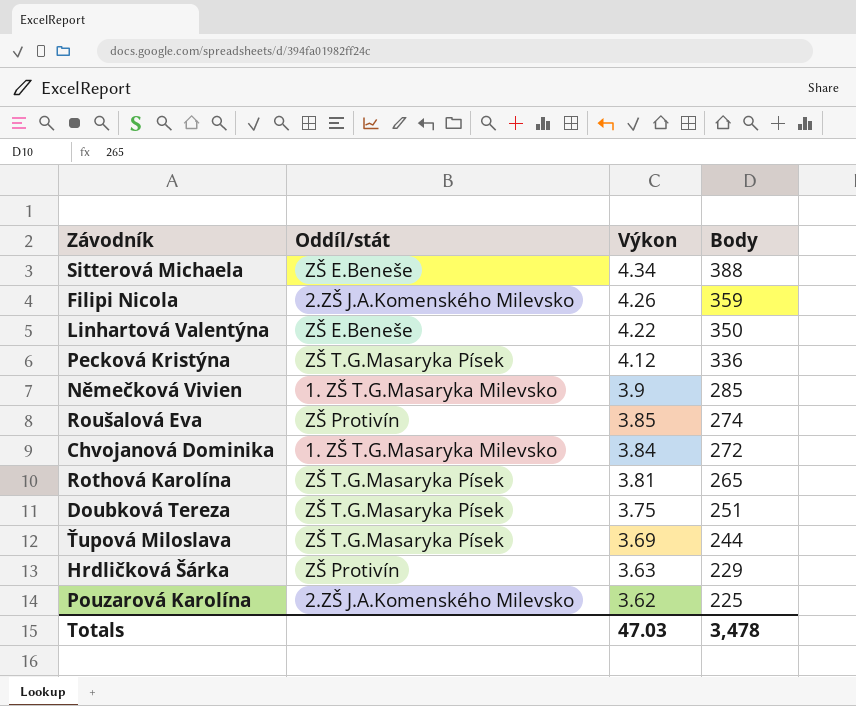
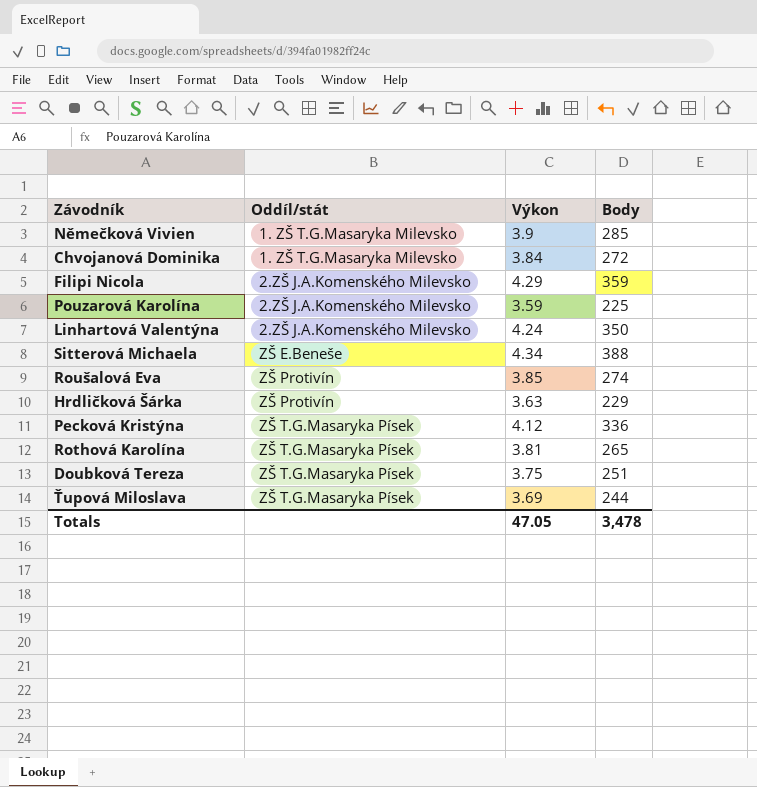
row order: Výkon descending -> Oddíl/stát ascending
Filipi Nicola | Výkon: 4.26 -> 4.29
Pouzarová Karolína | Výkon: 3.62 -> 3.59
Linhartová Valentýna | Oddíl/stát: ZŠ E.Beneše -> 2.ZŠ J.A.Komenského Milevsko
Linhartová Valentýna | Výkon: 4.22 -> 4.24
Totals | Výkon: 47.03 -> 47.05

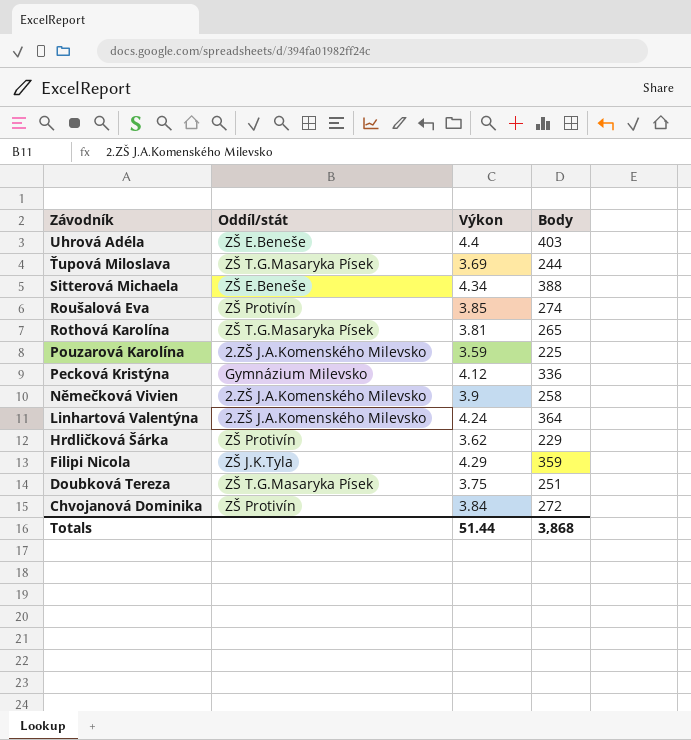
row order: Oddíl/stát ascending -> Závodník descending
row Uhrová Adéla: none -> ZŠ E.Beneše | 4.4 | 403
Pecková Kristýna | Oddíl/stát: ZŠ T.G.Masaryka Písek -> Gymnázium Milevsko
Němečková Vivien | Oddíl/stát: 1. ZŠ T.G.Masaryka Milevsko -> 2.ZŠ J.A.Komenského Milevsko
Němečková Vivien | Body: 285 -> 258
Linhartová Valentýna | Body: 350 -> 364
Hrdličková Šárka | Výkon: 3.63 -> 3.62
Filipi Nicola | Oddíl/stát: 2.ZŠ J.A.Komenského Milevsko -> ZŠ J.K.Tyla
Chvojanová Dominika | Oddíl/stát: 1. ZŠ T.G.Masaryka Milevsko -> ZŠ Protivín
Totals | Výkon: 47.05 -> 51.44
Totals | Body: 3,478 -> 3,868

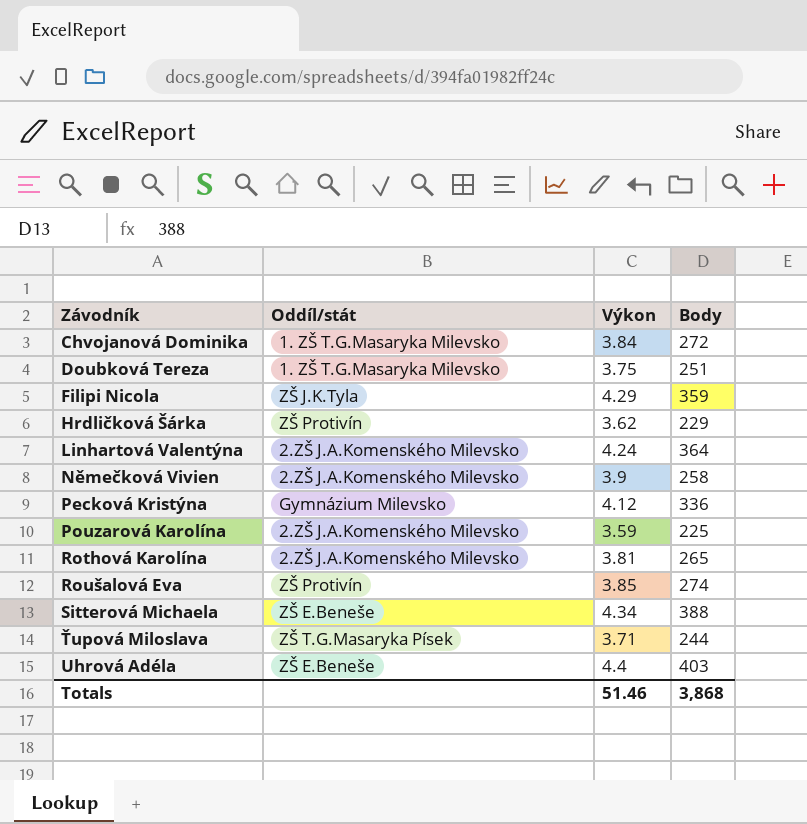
row order: Závodník descending -> Závodník ascending
Chvojanová Dominika | Oddíl/stát: ZŠ Protivín -> 1. ZŠ T.G.Masaryka Milevsko
Doubková Tereza | Oddíl/stát: ZŠ T.G.Masaryka Písek -> 1. ZŠ T.G.Masaryka Milevsko
Rothová Karolína | Oddíl/stát: ZŠ T.G.Masaryka Písek -> 2.ZŠ J.A.Komenského Milevsko
Ťupová Miloslava | Výkon: 3.69 -> 3.71
Totals | Výkon: 51.44 -> 51.46

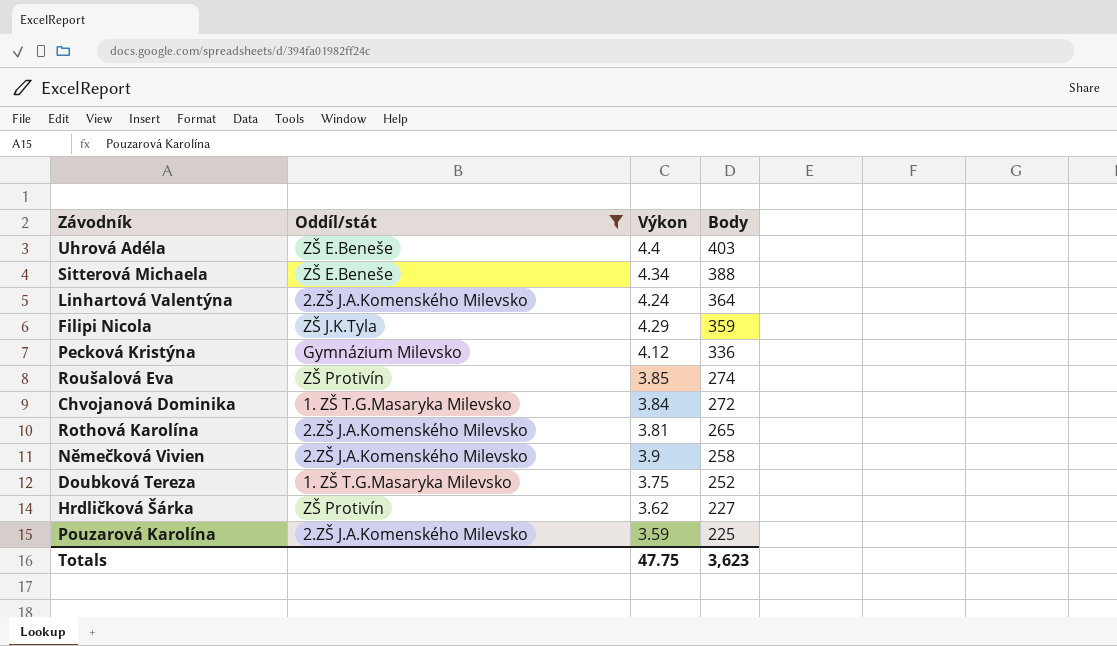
filter: none -> Oddíl/stát != ZŠ T.G.Masaryka Písek
row order: Závodník ascending -> Body descending
Doubková Tereza | Body: 251 -> 252
Hrdličková Šárka | Body: 229 -> 227
Totals | Výkon: 51.46 -> 47.75
Totals | Body: 3,868 -> 3,623

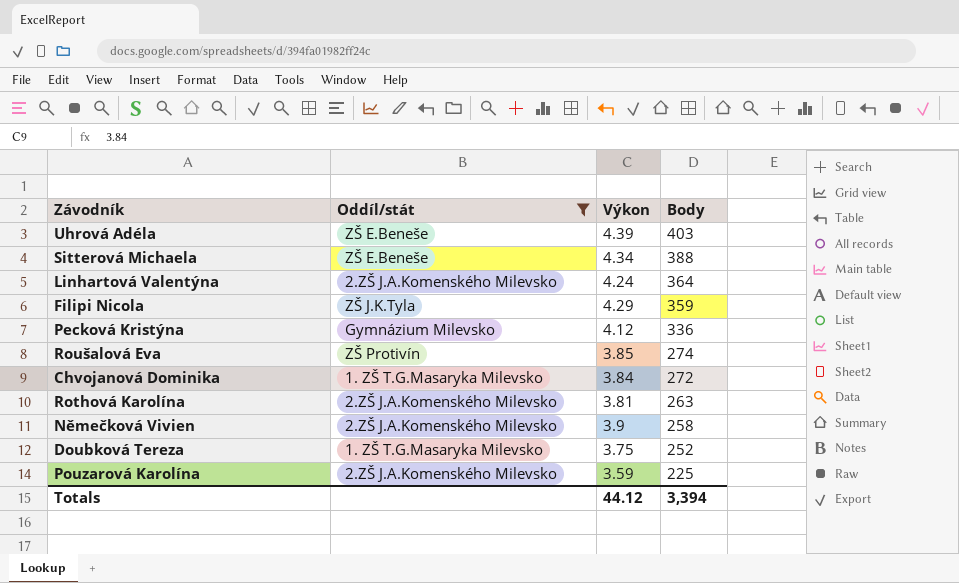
row Hrdličková Šárka: ZŠ Protivín | 3.62 | 227 -> none
Uhrová Adéla | Výkon: 4.4 -> 4.39
Rothová Karolína | Body: 265 -> 263
Totals | Výkon: 47.75 -> 44.12
Totals | Body: 3,623 -> 3,394

